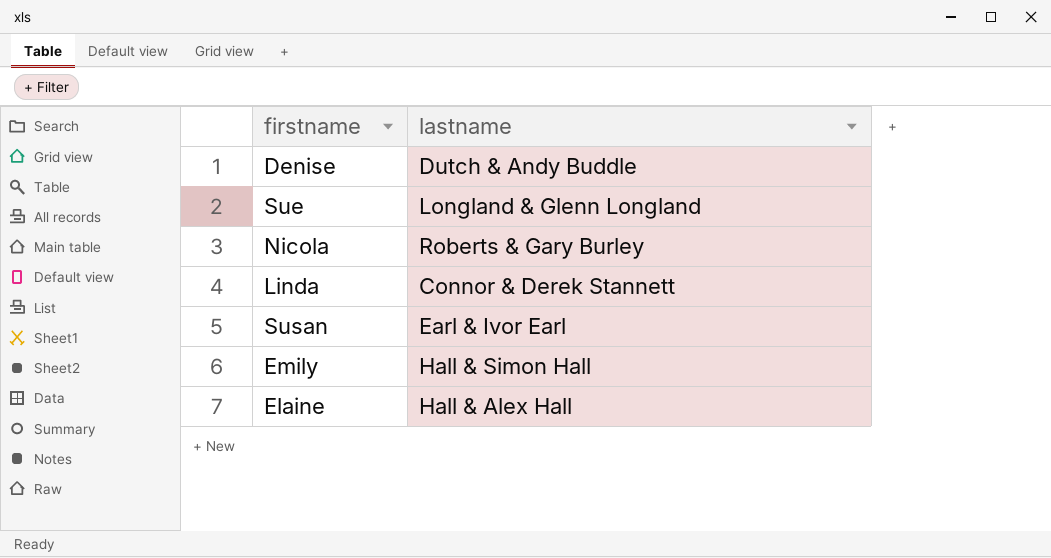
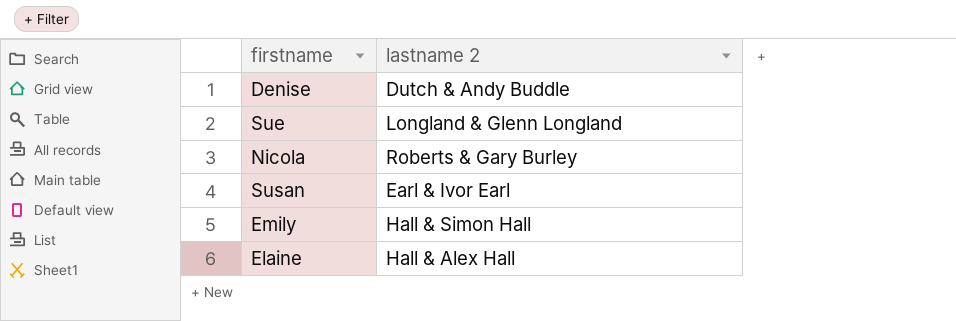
column name: lastname -> lastname 2
row Linda: Connor & Derek Stannett -> none

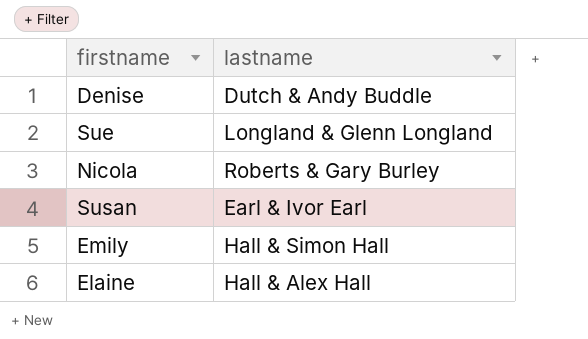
column name: lastname 2 -> lastname

